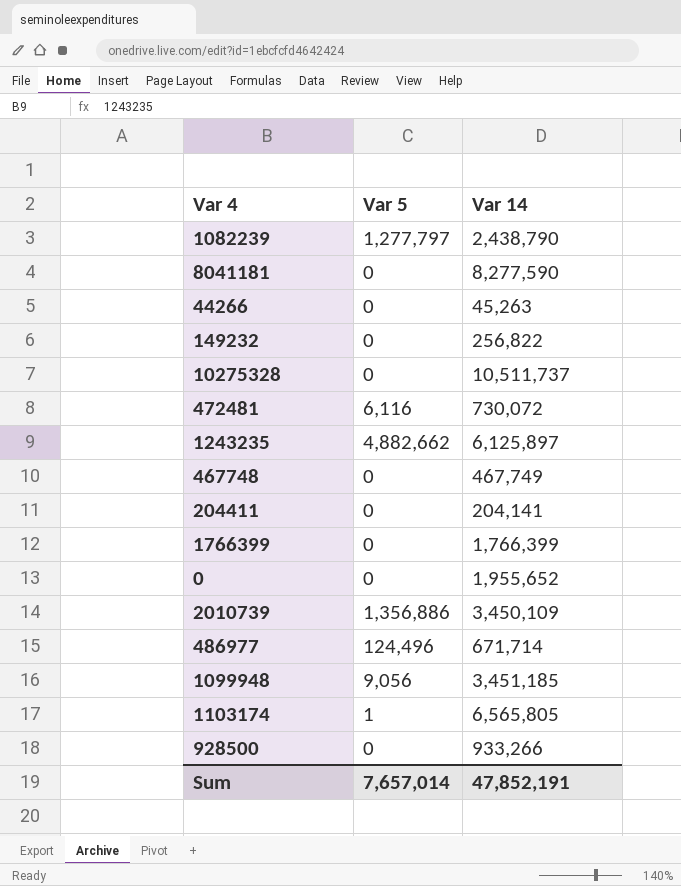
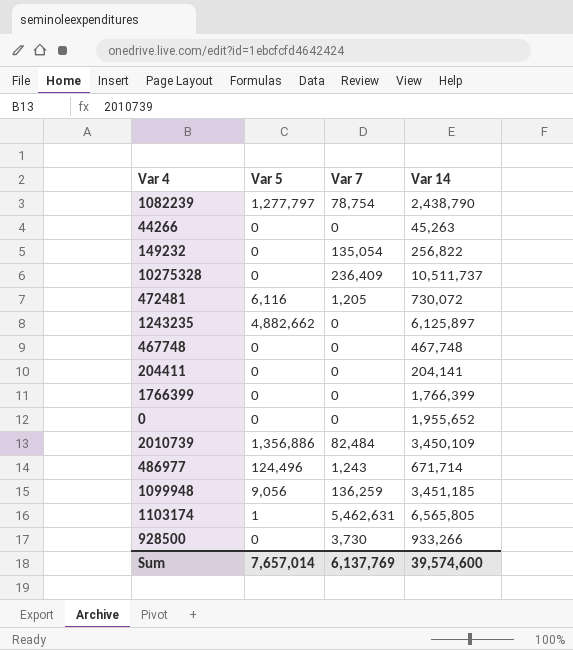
column Var 7 | position: none -> 3
row 8041181: 0 | 8,277,590 -> none
467748 | Var 14: 467,749 -> 467,748
Sum | Var 14: 47,852,191 -> 39,574,600

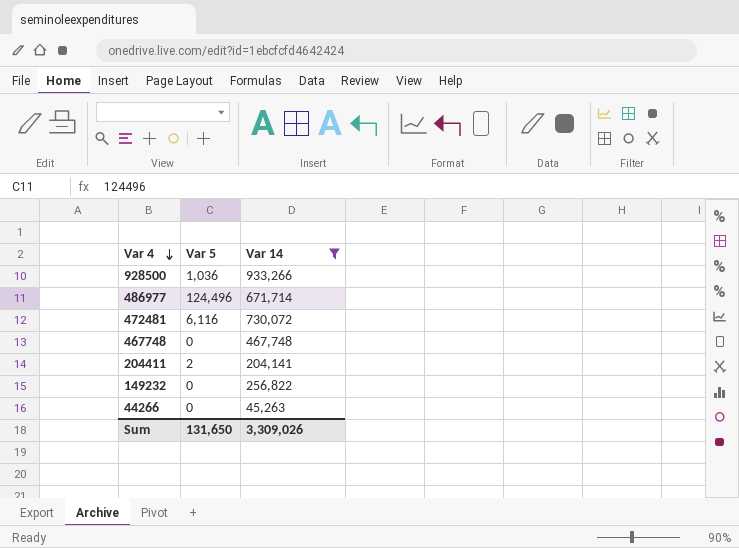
filter: none -> Var 14 <= 933,266
row order: none -> Var 4 descending
column Var 7 | position: 3 -> none
928500 | Var 5: 0 -> 1,036
204411 | Var 5: 0 -> 2
Sum | Var 5: 7,657,014 -> 131,650
Sum | Var 14: 39,574,600 -> 3,309,026

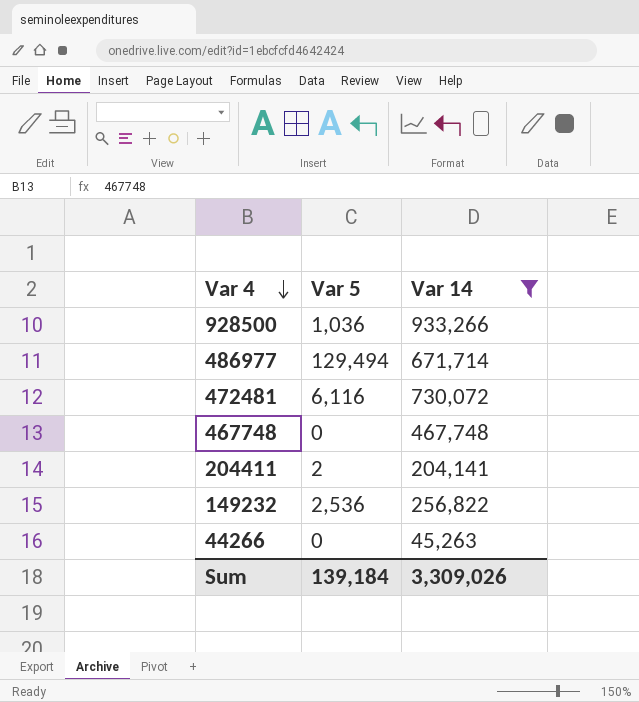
486977 | Var 5: 124,496 -> 129,494
149232 | Var 5: 0 -> 2,536
Sum | Var 5: 131,650 -> 139,184

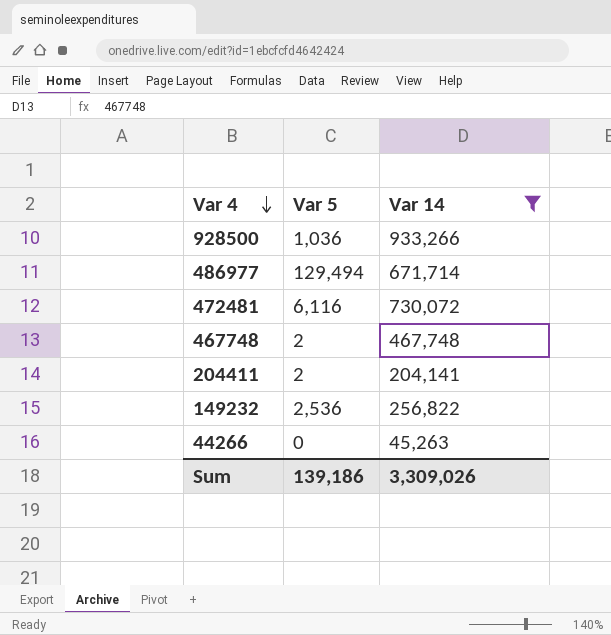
467748 | Var 5: 0 -> 2
Sum | Var 5: 139,184 -> 139,186

